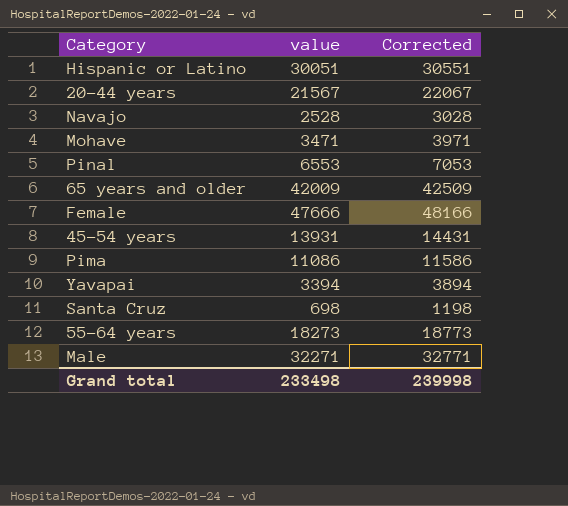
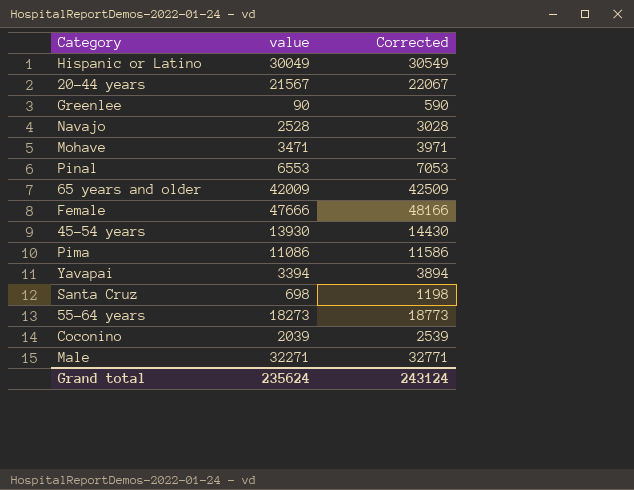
Hispanic or Latino | value: 30051 -> 30049
Hispanic or Latino | Corrected: 30551 -> 30549
row Greenlee: none -> 90 | 590
45-54 years | value: 13931 -> 13930
45-54 years | Corrected: 14431 -> 14430
row Coconino: none -> 2039 | 2539
Grand total | value: 233498 -> 235624
Grand total | Corrected: 239998 -> 243124

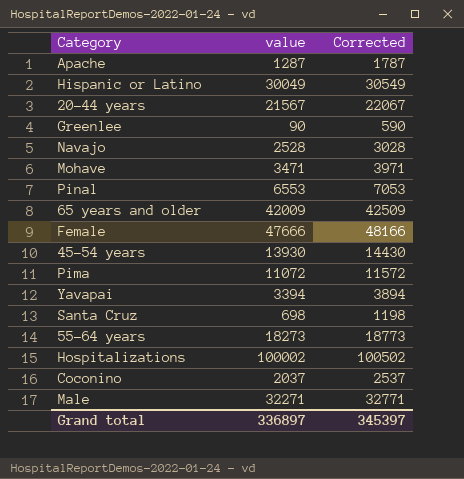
row Apache: none -> 1287 | 1787
Pima | value: 11086 -> 11072
Pima | Corrected: 11586 -> 11572
row Hospitalizations: none -> 100002 | 100502
Coconino | value: 2039 -> 2037
Coconino | Corrected: 2539 -> 2537
Grand total | value: 235624 -> 336897
Grand total | Corrected: 243124 -> 345397

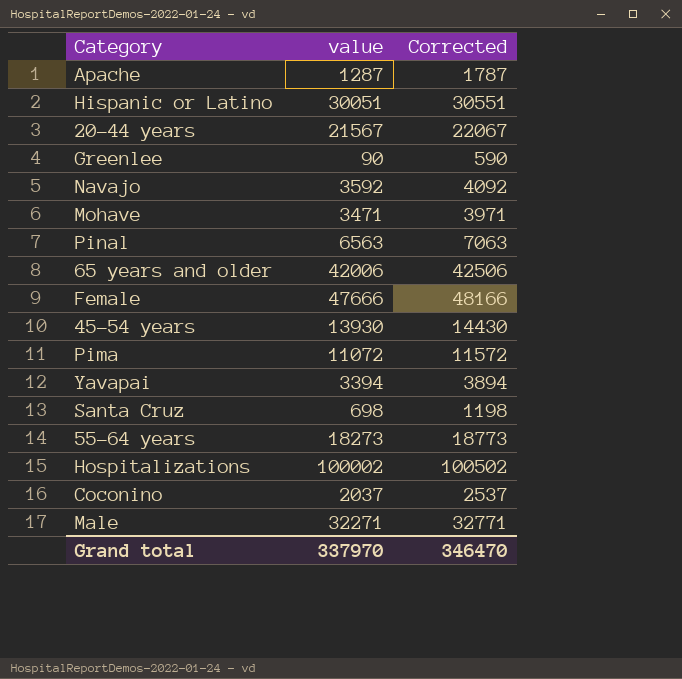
Hispanic or Latino | value: 30049 -> 30051
Hispanic or Latino | Corrected: 30549 -> 30551
Navajo | value: 2528 -> 3592
Navajo | Corrected: 3028 -> 4092
Pinal | value: 6553 -> 6563
Pinal | Corrected: 7053 -> 7063
65 years and older | value: 42009 -> 42006
65 years and older | Corrected: 42509 -> 42506
Grand total | value: 336897 -> 337970
Grand total | Corrected: 345397 -> 346470

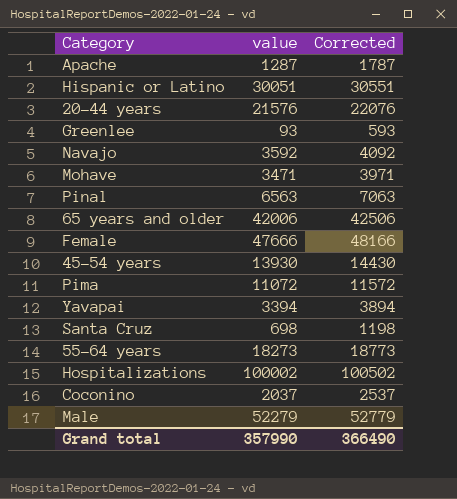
20-44 years | value: 21567 -> 21576
20-44 years | Corrected: 22067 -> 22076
Greenlee | value: 90 -> 93
Greenlee | Corrected: 590 -> 593
Male | value: 32271 -> 52279
Male | Corrected: 32771 -> 52779
Grand total | value: 337970 -> 357990
Grand total | Corrected: 346470 -> 366490

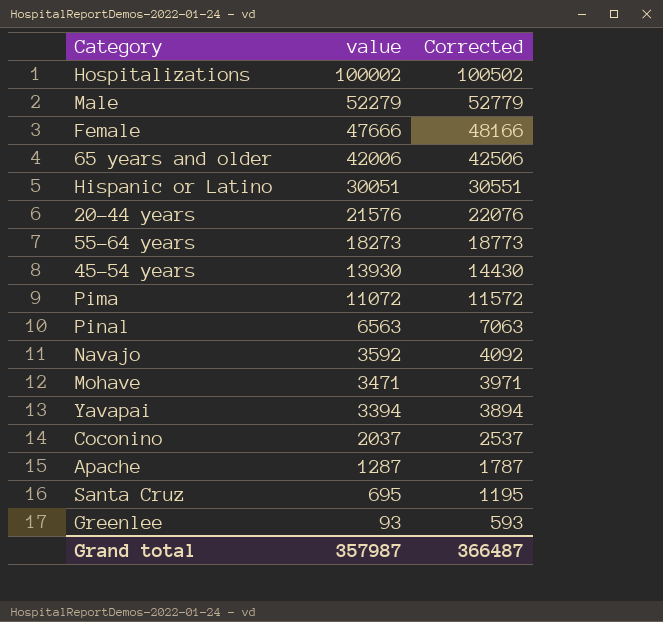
row order: none -> value descending
Santa Cruz | value: 698 -> 695
Santa Cruz | Corrected: 1198 -> 1195
Grand total | value: 357990 -> 357987
Grand total | Corrected: 366490 -> 366487

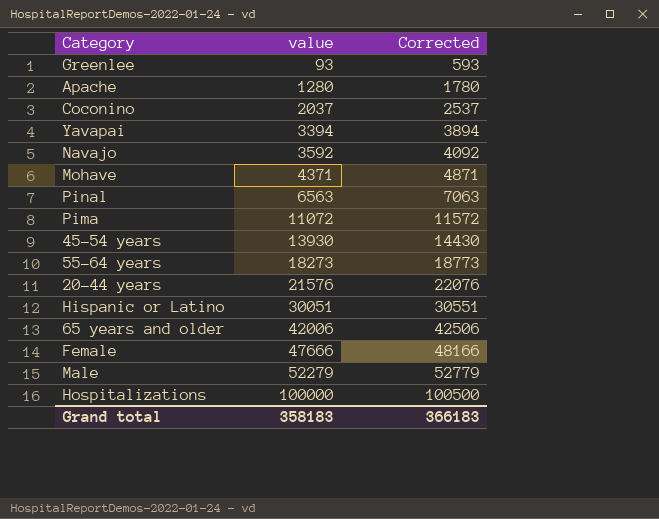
row order: value descending -> value ascending
row Santa Cruz: 695 | 1195 -> none
Apache | value: 1287 -> 1280
Apache | Corrected: 1787 -> 1780
Mohave | value: 3471 -> 4371
Mohave | Corrected: 3971 -> 4871
Hospitalizations | value: 100002 -> 100000
Hospitalizations | Corrected: 100502 -> 100500
Grand total | value: 357987 -> 358183
Grand total | Corrected: 366487 -> 366183

